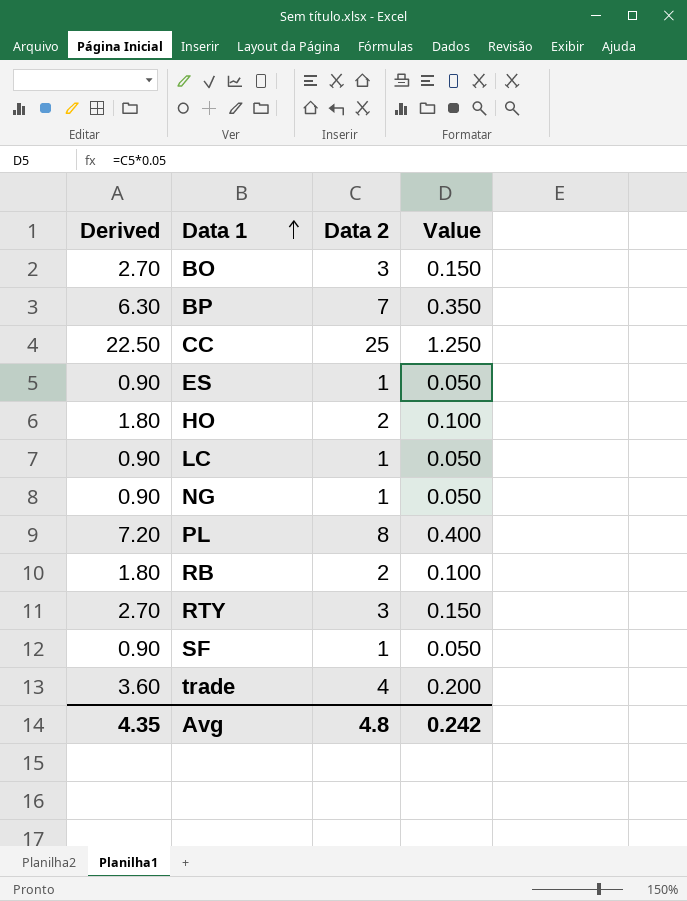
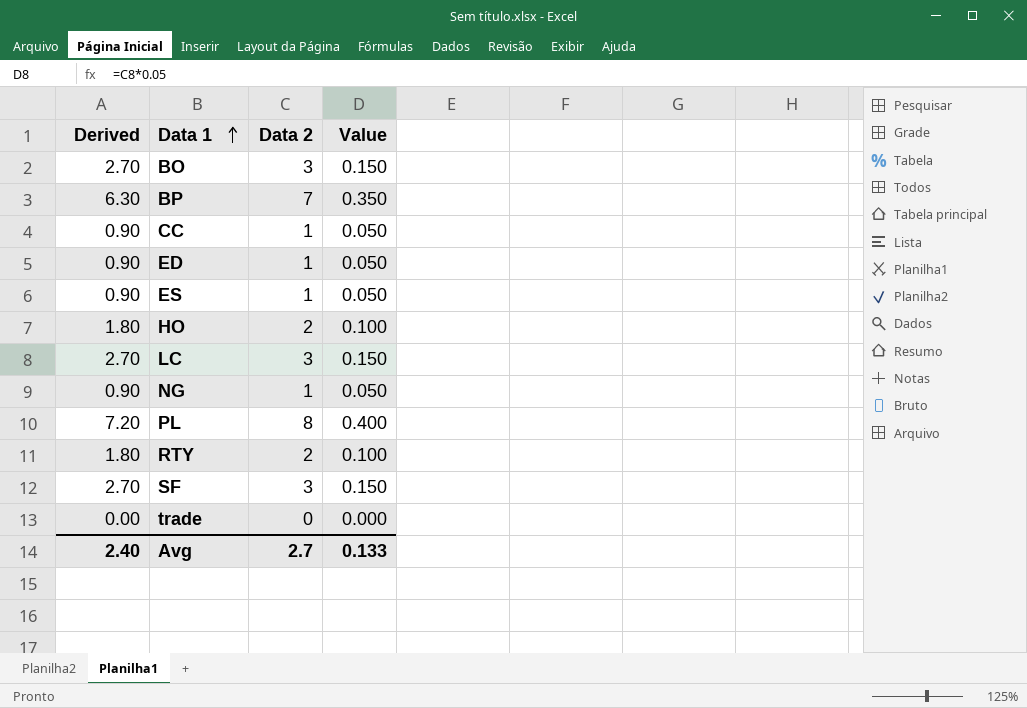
row RB: 1.80 | 2 | 0.100 -> none
CC | Derived: 22.50 -> 0.90
CC | Data 2: 25 -> 1
CC | Value: 1.250 -> 0.050
row ED: none -> 0.90 | 1 | 0.050
LC | Derived: 0.90 -> 2.70
LC | Data 2: 1 -> 3
LC | Value: 0.050 -> 0.150
RTY | Derived: 2.70 -> 1.80
RTY | Data 2: 3 -> 2
RTY | Value: 0.150 -> 0.100
SF | Derived: 0.90 -> 2.70
SF | Data 2: 1 -> 3
SF | Value: 0.050 -> 0.150
trade | Derived: 3.60 -> 0.00
trade | Data 2: 4 -> 0
trade | Value: 0.200 -> 0.000
Avg | Derived: 4.35 -> 2.40
Avg | Data 2: 4.8 -> 2.7
Avg | Value: 0.242 -> 0.133

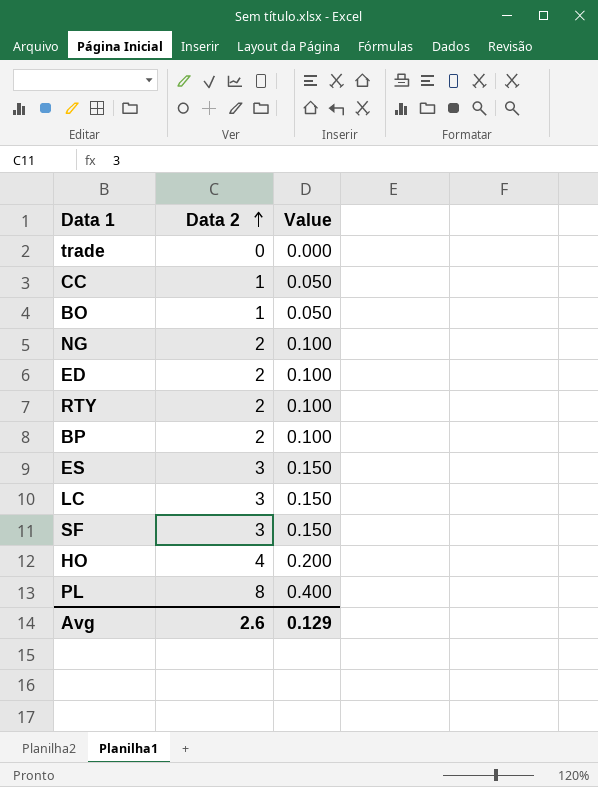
row order: Data 1 ascending -> Data 2 ascending
column Derived | formula: [Data 2] * 0.9 -> none
BO | Data 2: 3 -> 1
BO | Value: 0.150 -> 0.050
NG | Data 2: 1 -> 2
NG | Value: 0.050 -> 0.100
ED | Data 2: 1 -> 2
ED | Value: 0.050 -> 0.100
BP | Data 2: 7 -> 2
BP | Value: 0.350 -> 0.100
ES | Data 2: 1 -> 3
ES | Value: 0.050 -> 0.150
HO | Data 2: 2 -> 4
HO | Value: 0.100 -> 0.200
Avg | Data 2: 2.7 -> 2.6
Avg | Value: 0.133 -> 0.129

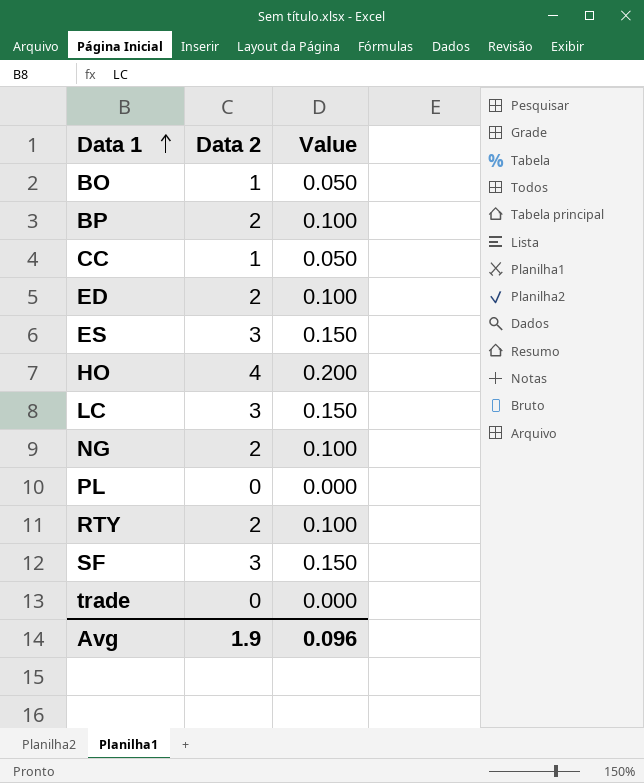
row order: Data 2 ascending -> Data 1 ascending
PL | Data 2: 8 -> 0
PL | Value: 0.400 -> 0.000
Avg | Data 2: 2.6 -> 1.9
Avg | Value: 0.129 -> 0.096

